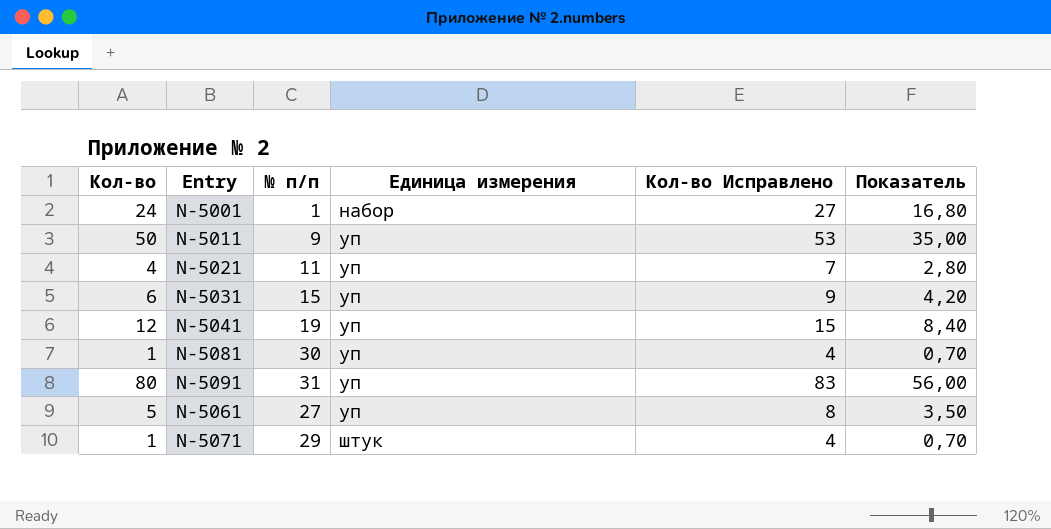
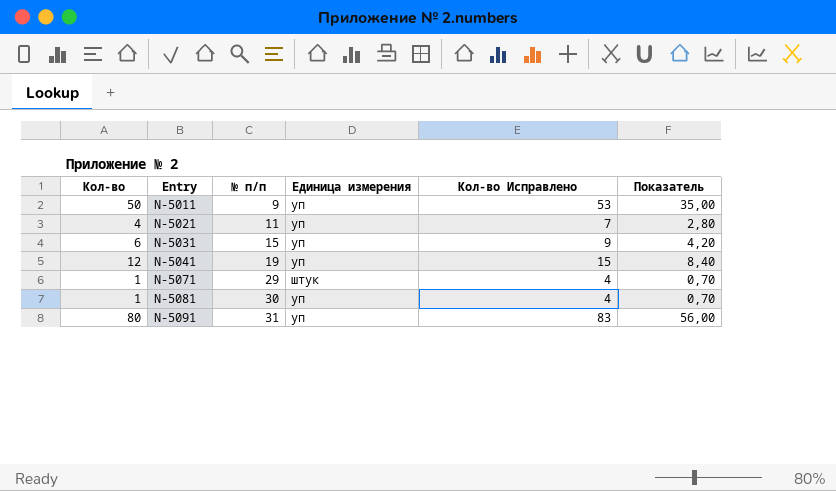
row order: Единица измерения ascending -> Entry ascending
row N-5001: 24 | 1 | набор | 27 | 16,80 -> none
row N-5061: 5 | 27 | уп | 8 | 3,50 -> none

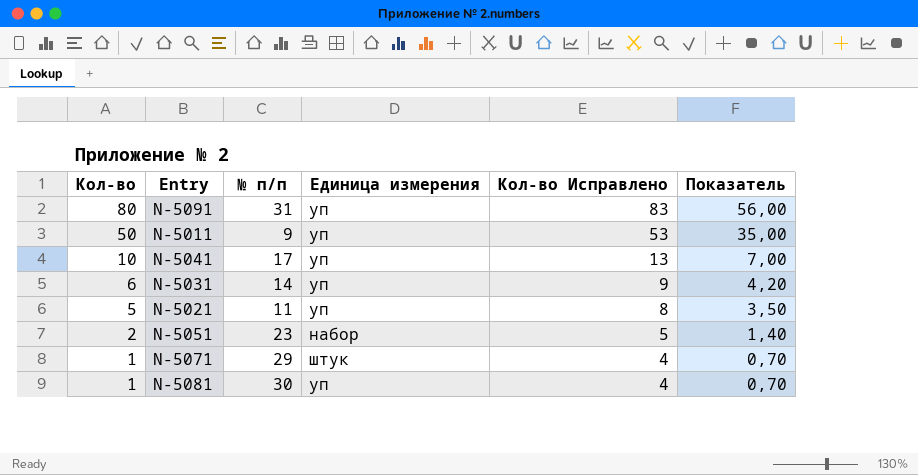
row order: Entry ascending -> Кол-во descending
N-5041 | Кол-во: 12 -> 10
N-5041 | № п/п: 19 -> 17
N-5041 | Кол-во Исправлено: 15 -> 13
N-5041 | Показатель: 8,40 -> 7,00
N-5031 | № п/п: 15 -> 14
N-5021 | Кол-во: 4 -> 5
N-5021 | Кол-во Исправлено: 7 -> 8
N-5021 | Показатель: 2,80 -> 3,50
row N-5051: none -> 2 | 23 | набор | 5 | 1,40

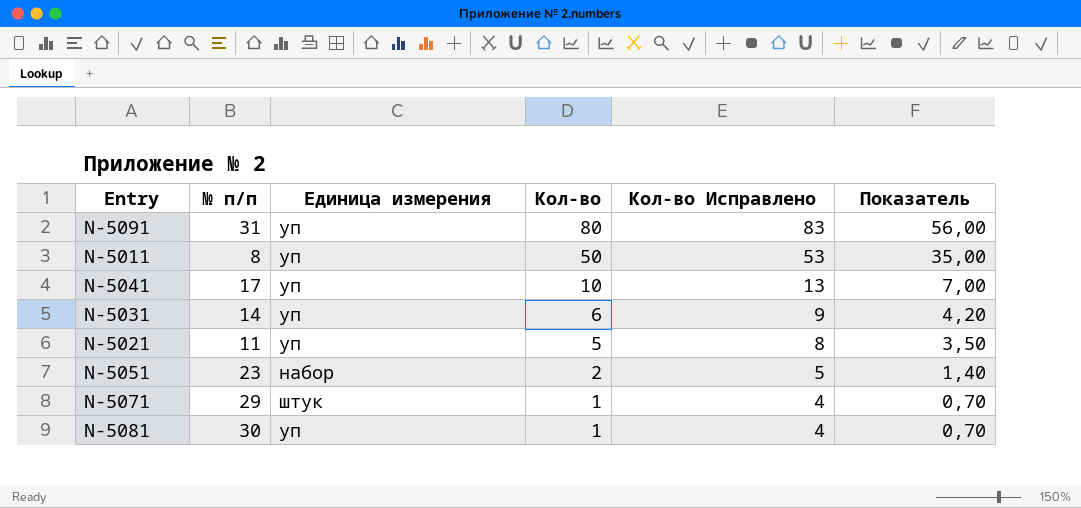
column Кол-во | position: 1 -> 4
N-5011 | № п/п: 9 -> 8

